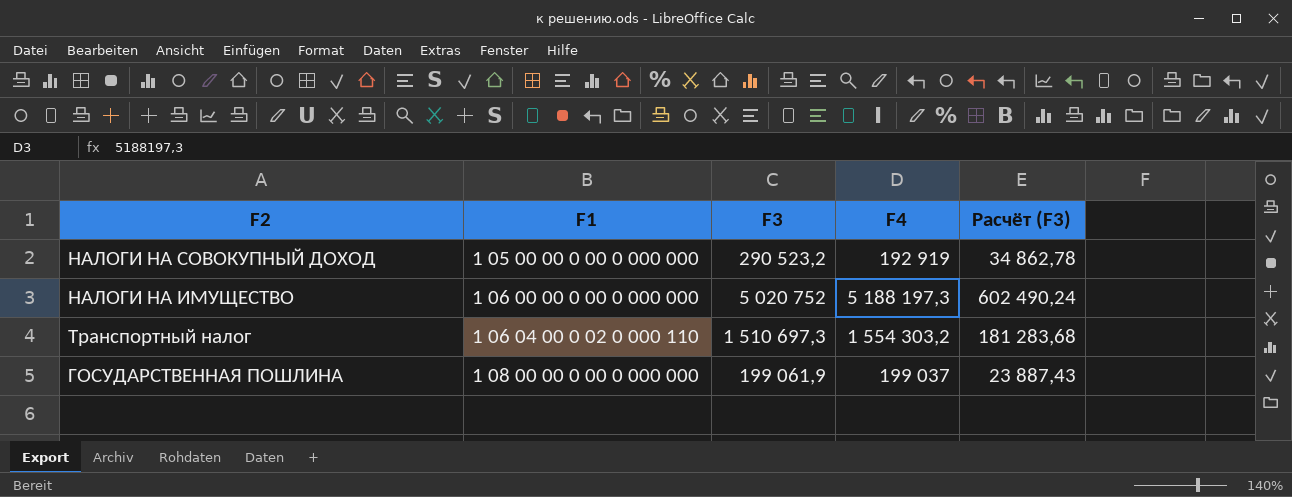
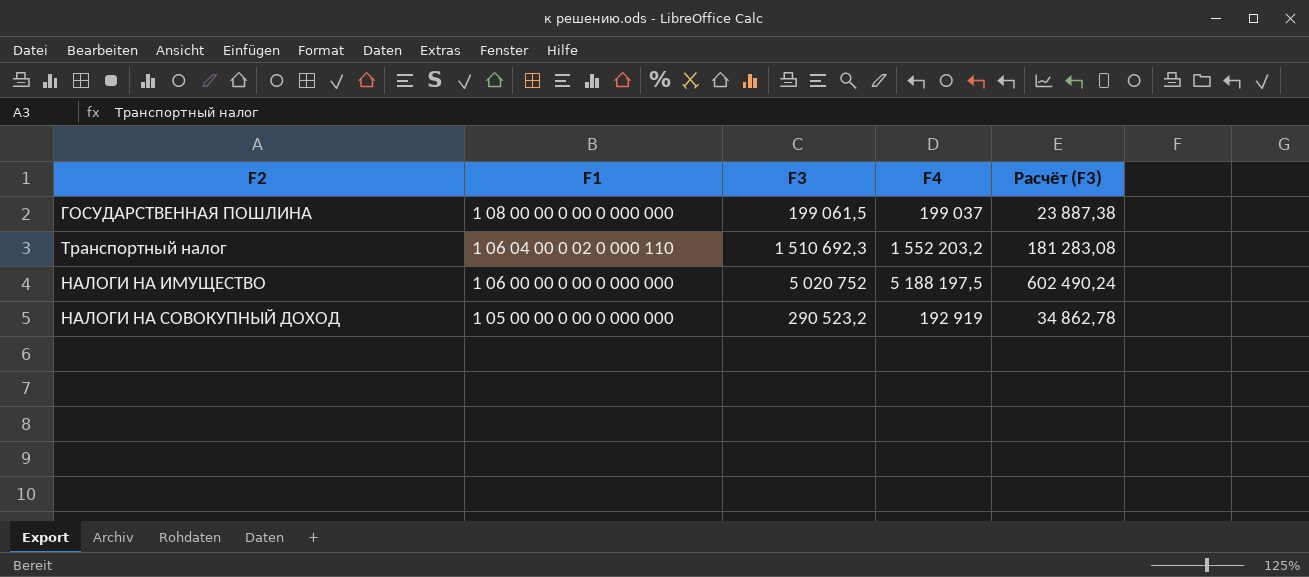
row order: F1 ascending -> F1 descending
ГОСУДАРСТВЕННАЯ ПОШЛИНА | F3: 199 061,9 -> 199 061,5
ГОСУДАРСТВЕННАЯ ПОШЛИНА | Расчёт (F3): 23 887,43 -> 23 887,38
Транспортный налог | F3: 1 510 697,3 -> 1 510 692,3
Транспортный налог | F4: 1 554 303,2 -> 1 552 203,2
Транспортный налог | Расчёт (F3): 181 283,68 -> 181 283,08
НАЛОГИ НА ИМУЩЕСТВО | F4: 5 188 197,3 -> 5 188 197,5

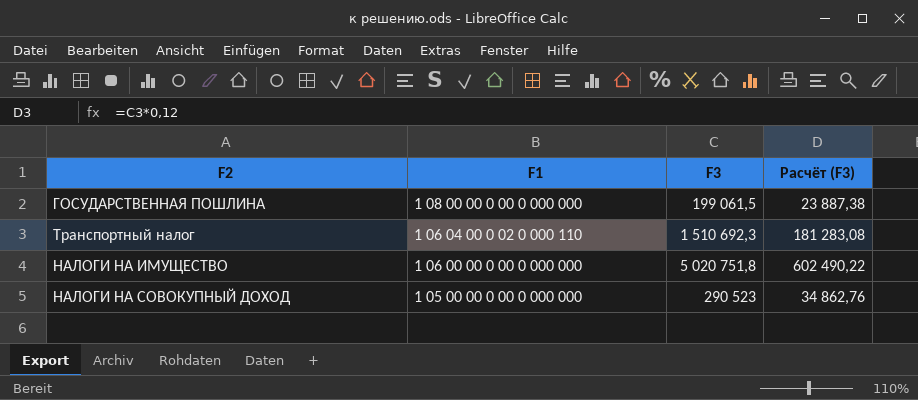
column F4 | position: 4 -> none
НАЛОГИ НА ИМУЩЕСТВО | F3: 5 020 752 -> 5 020 751,8
НАЛОГИ НА ИМУЩЕСТВО | Расчёт (F3): 602 490,24 -> 602 490,22
НАЛОГИ НА СОВОКУПНЫЙ ДОХОД | F3: 290 523,2 -> 290 523
НАЛОГИ НА СОВОКУПНЫЙ ДОХОД | Расчёт (F3): 34 862,78 -> 34 862,76

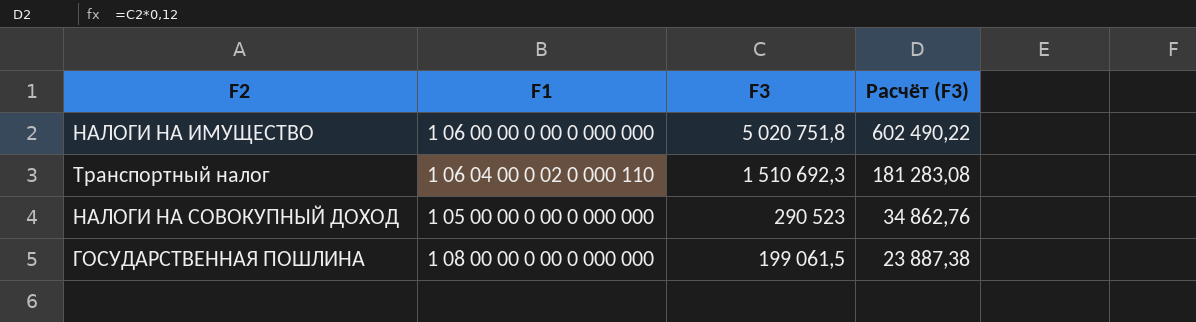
row order: F1 descending -> F3 descending

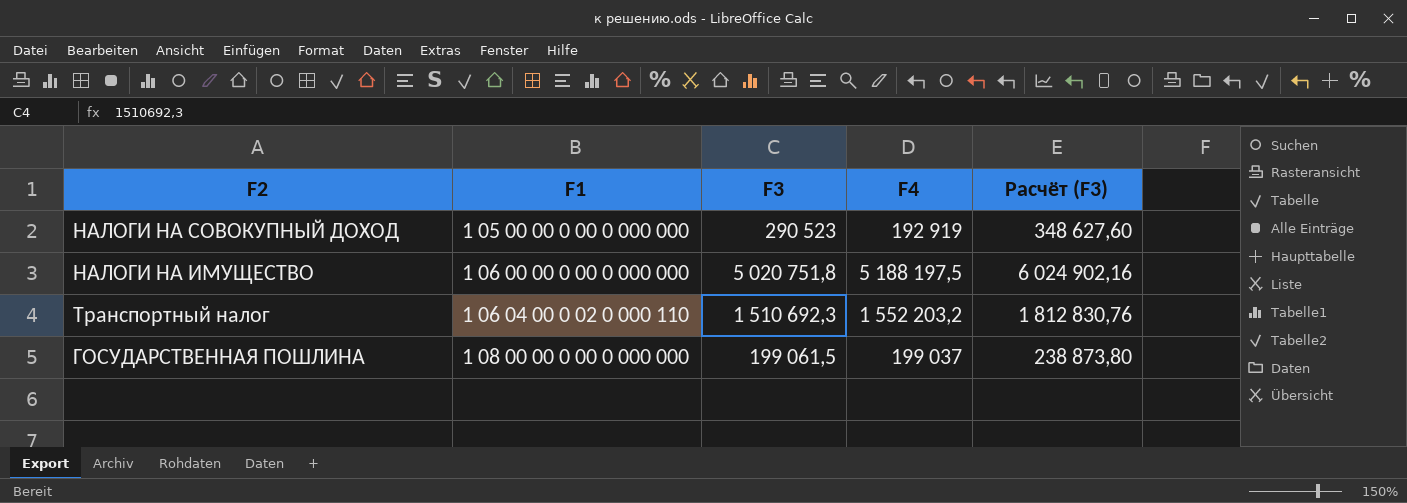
row order: F3 descending -> F1 ascending
column F4 | position: none -> 4
column Расчёт (F3) | formula: [F3] * 0,12 -> [F3] * 1,2

